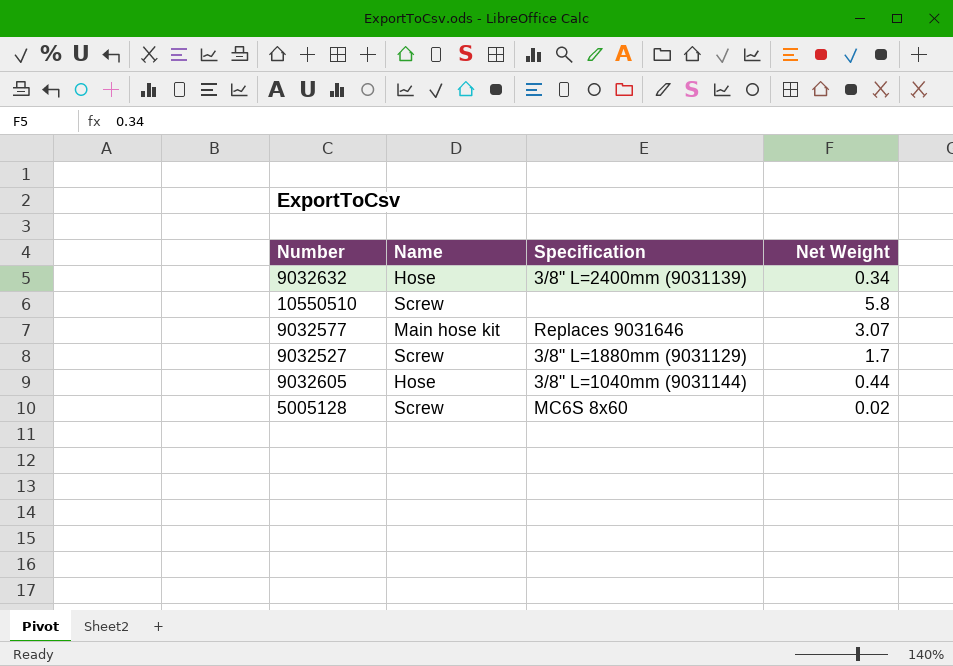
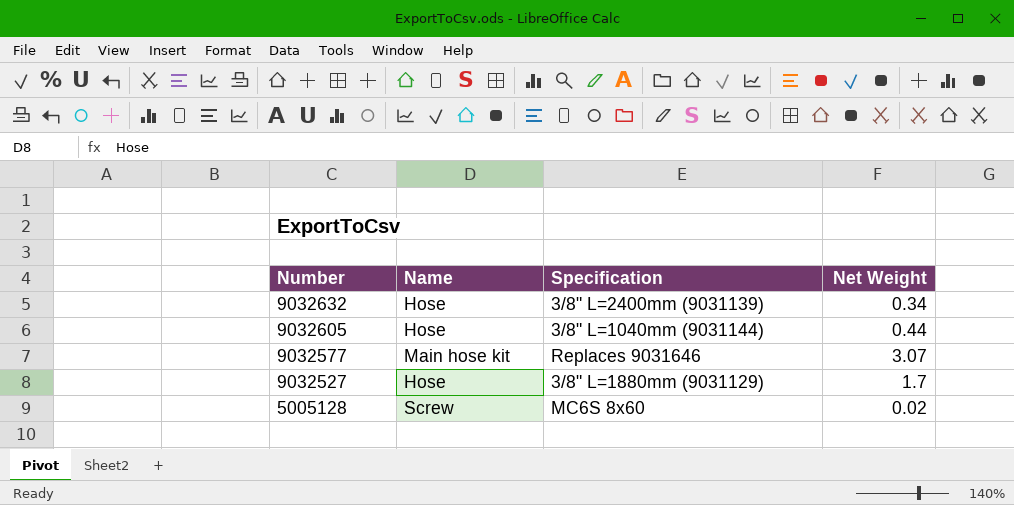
row order: none -> Number descending
row 10550510: Screw | none | 5.8 -> none
9032527 | Name: Screw -> Hose

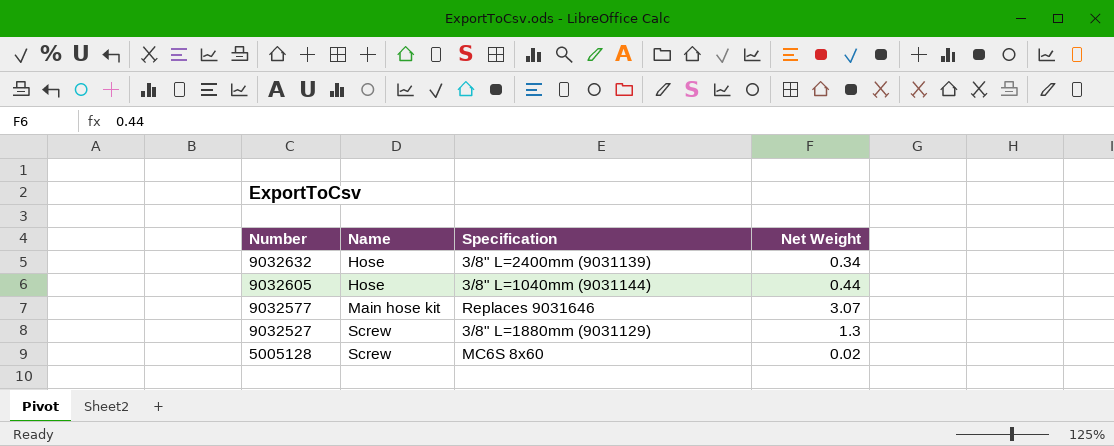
9032527 | Name: Hose -> Screw
9032527 | Net Weight: 1.7 -> 1.3

